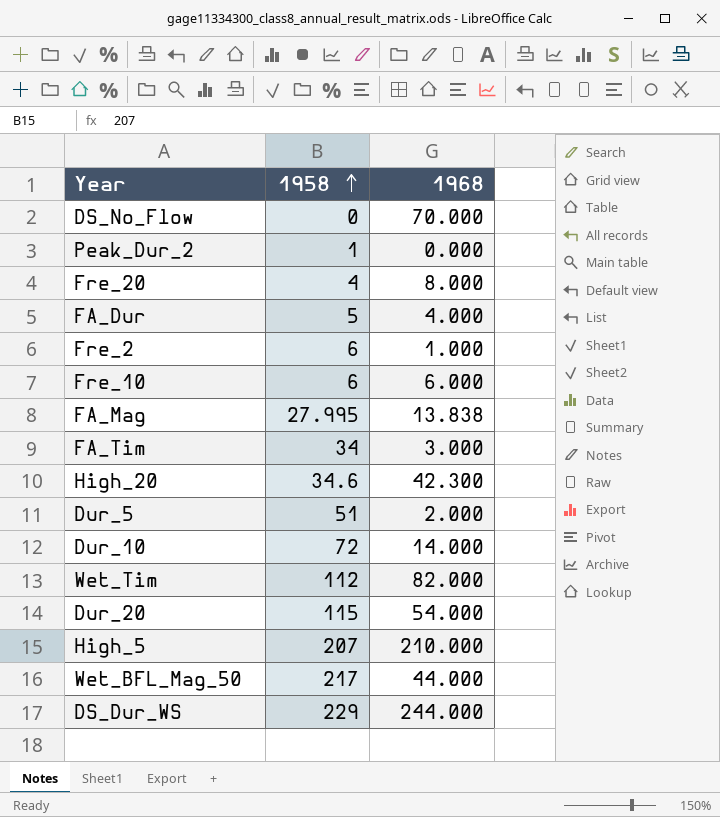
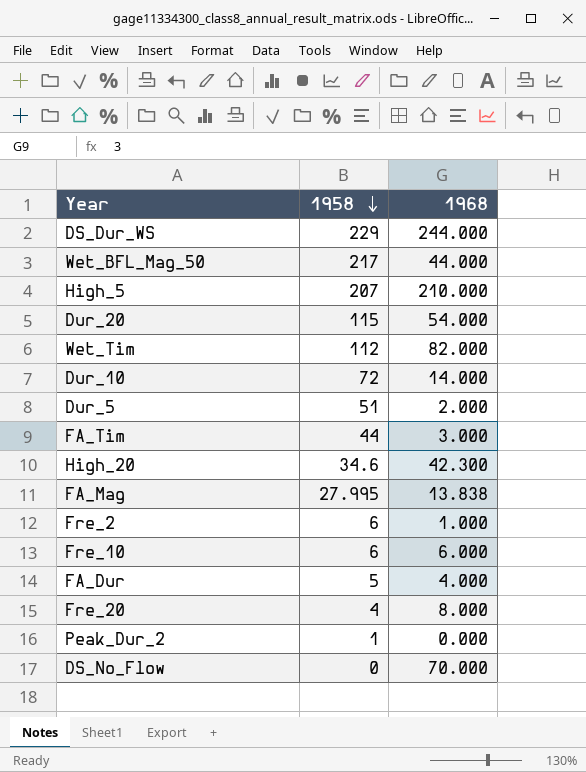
row order: 1958 ascending -> 1958 descending
FA_Tim | 1958: 34 -> 44

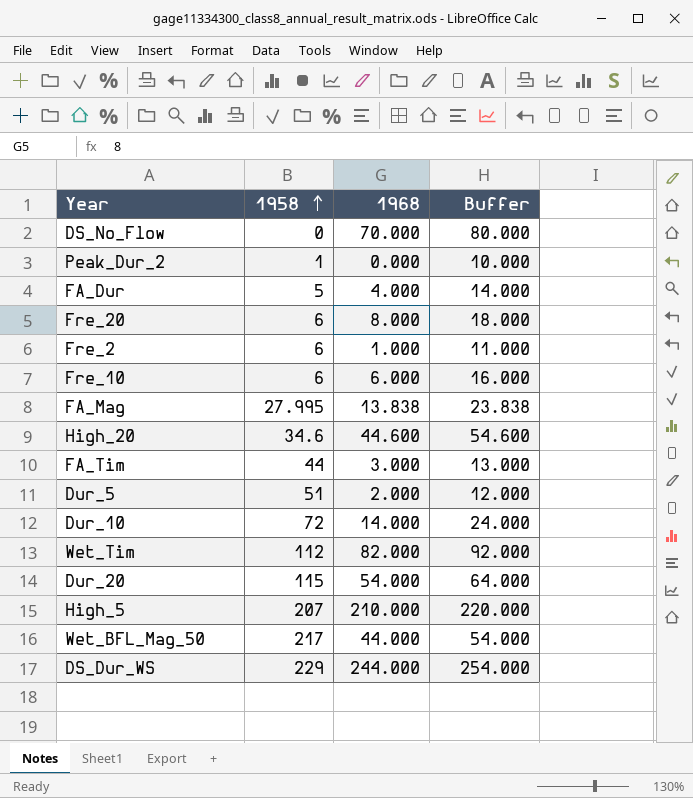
row order: 1958 descending -> 1958 ascending
column Buffer | formula: none -> [1968] + 10
Fre_20 | 1958: 4 -> 6
High_20 | 1968: 42.300 -> 44.600

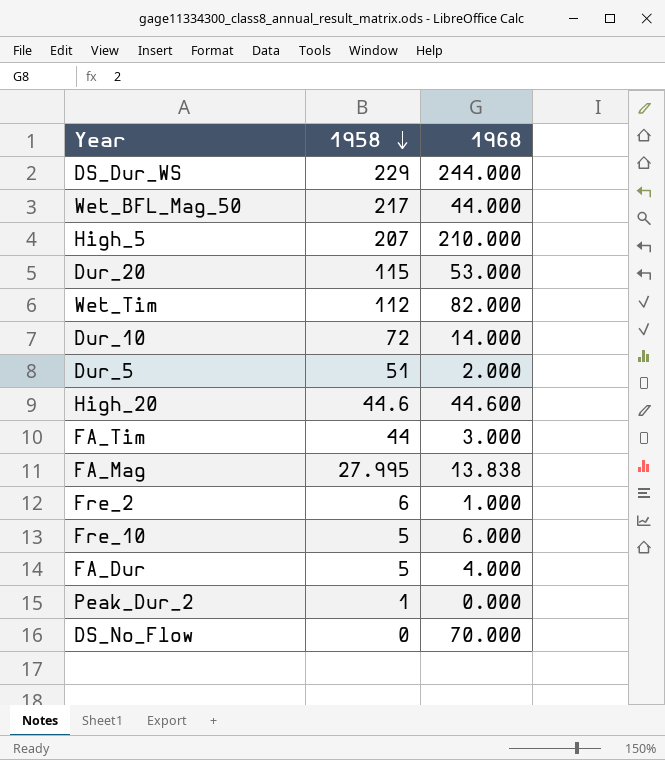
row order: 1958 ascending -> 1958 descending
column Buffer | formula: [1968] + 10 -> none
row Fre_20: 6 | 8.000 | 18.000 -> none
Dur_20 | 1968: 54.000 -> 53.000
High_20 | 1958: 34.6 -> 44.6
Fre_10 | 1958: 6 -> 5

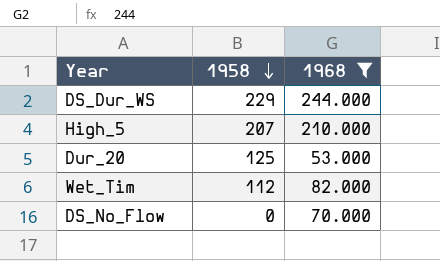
filter: none -> 1968 >= 53.000
Dur_20 | 1958: 115 -> 125

